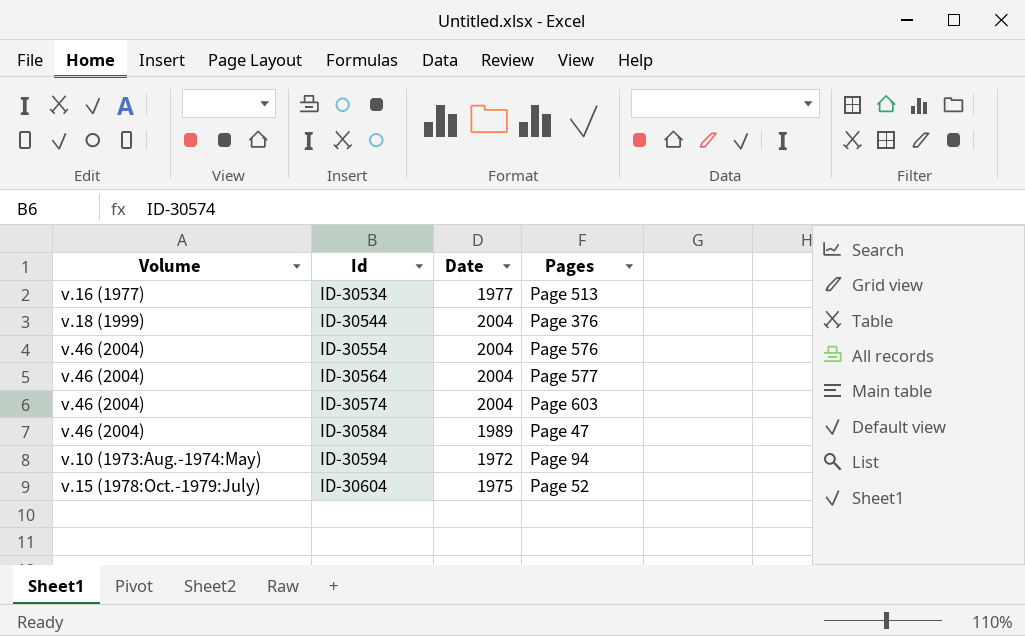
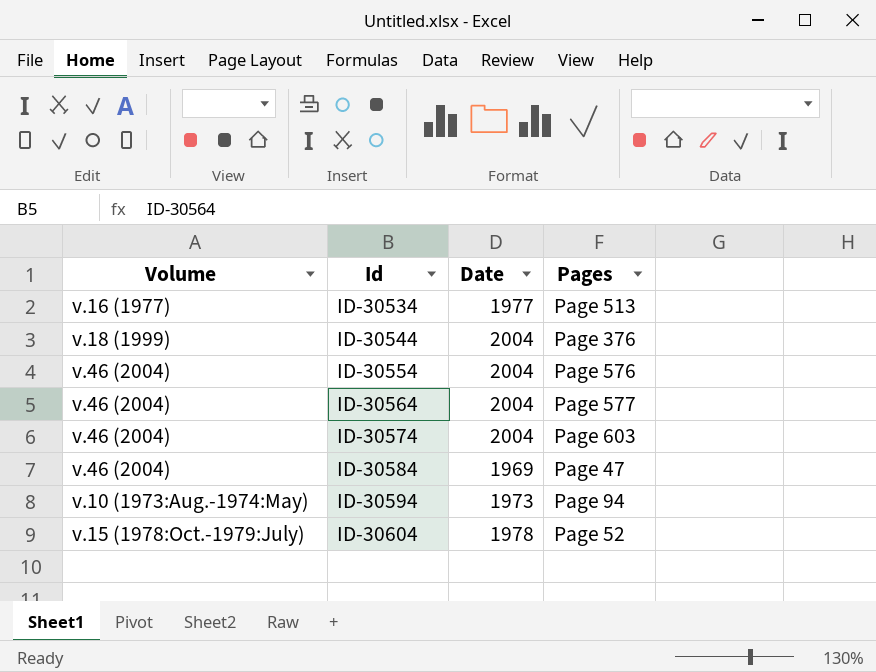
ID-30584 | Date: 1989 -> 1969
ID-30594 | Date: 1972 -> 1973
ID-30604 | Date: 1975 -> 1978

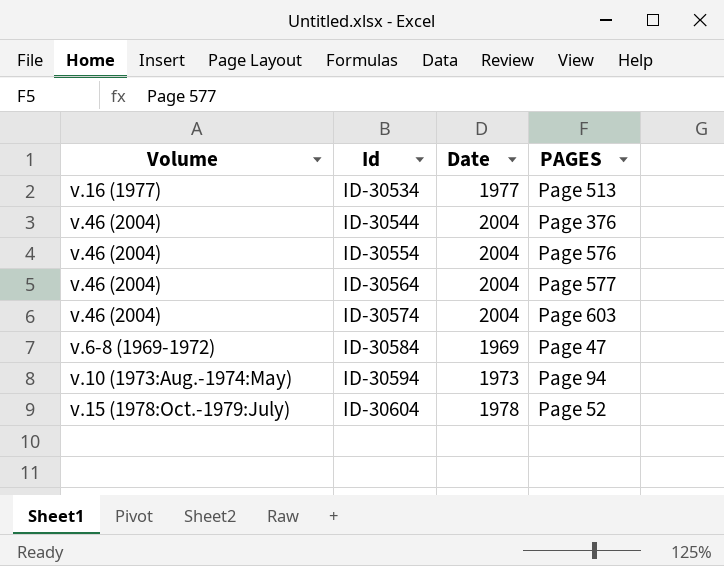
column name: Pages -> PAGES
ID-30544 | Volume: v.18 (1999) -> v.46 (2004)
ID-30584 | Volume: v.46 (2004) -> v.6-8 (1969-1972)

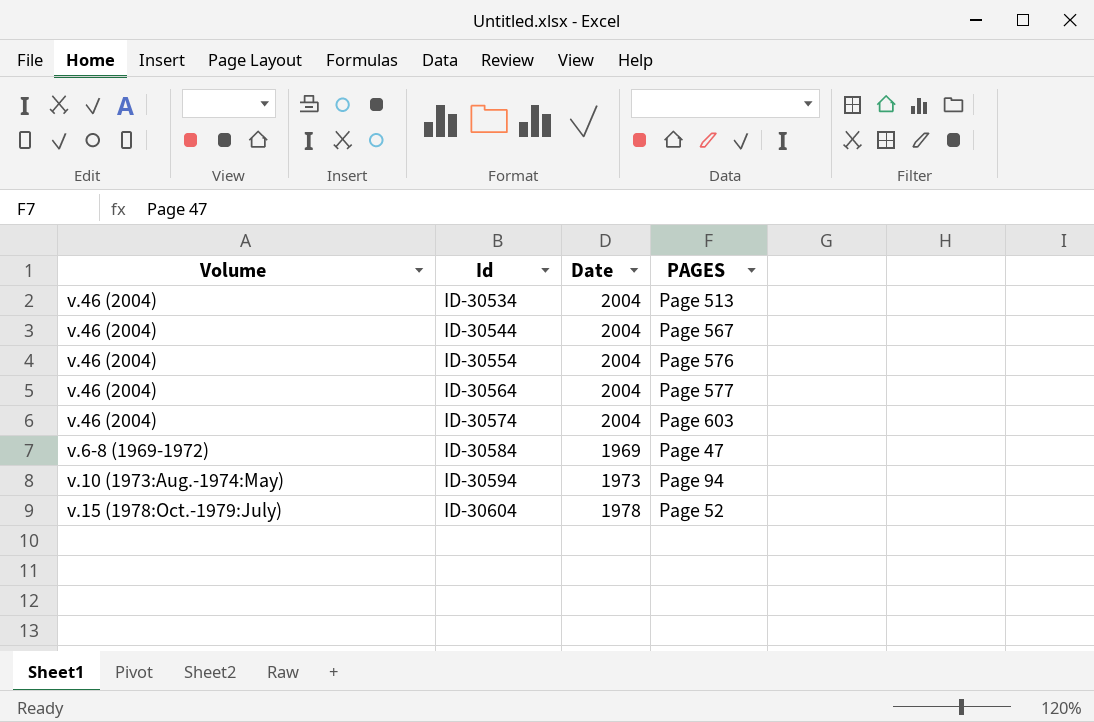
ID-30534 | Volume: v.16 (1977) -> v.46 (2004)
ID-30534 | Date: 1977 -> 2004
ID-30544 | PAGES: Page 376 -> Page 567

